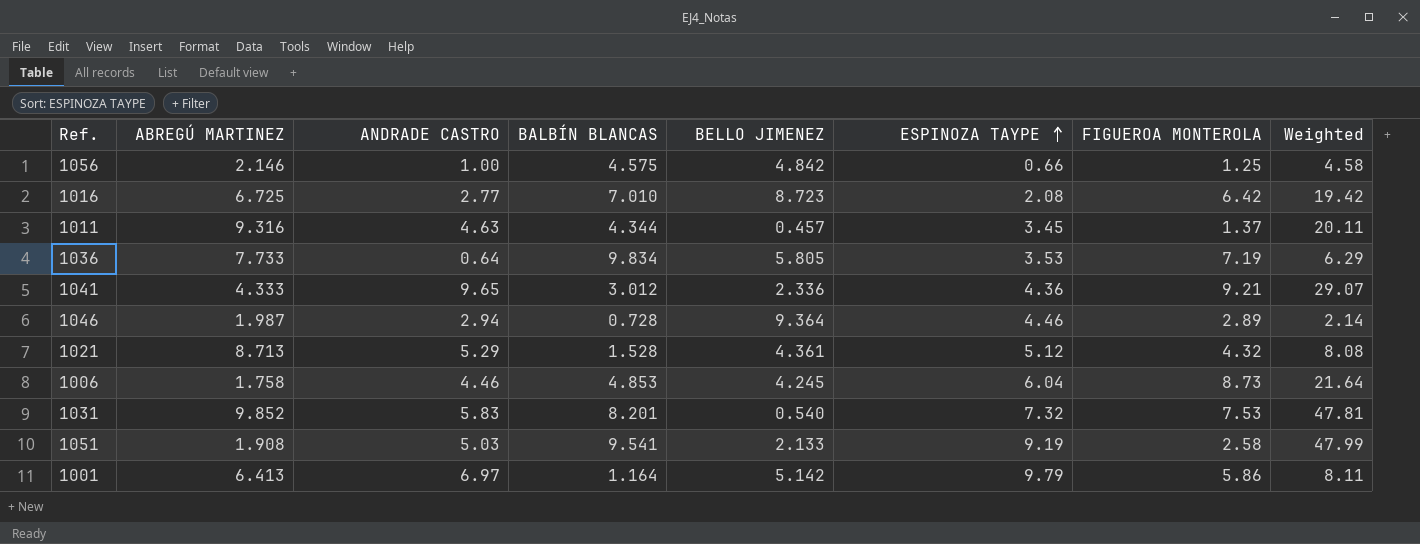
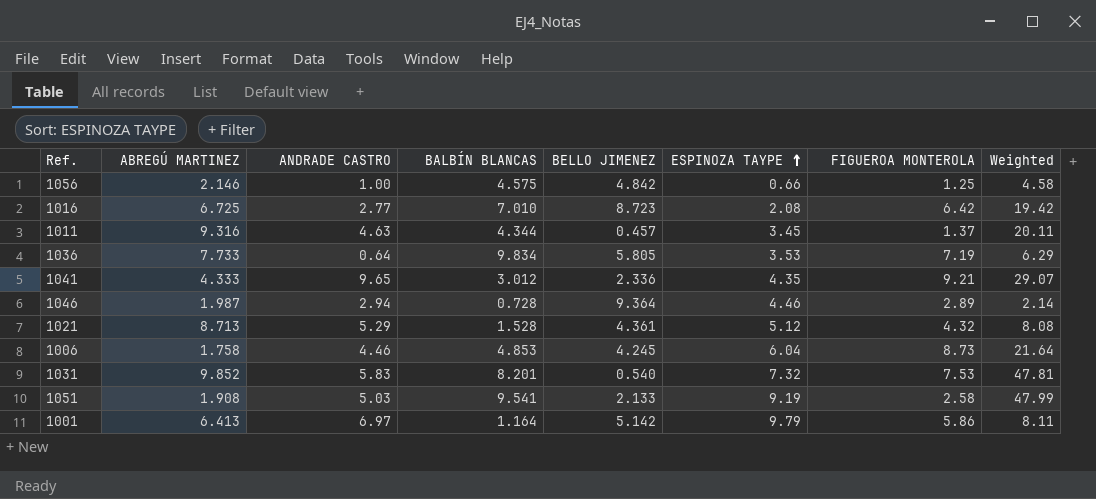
1041 | ESPINOZA TAYPE: 4.36 -> 4.35

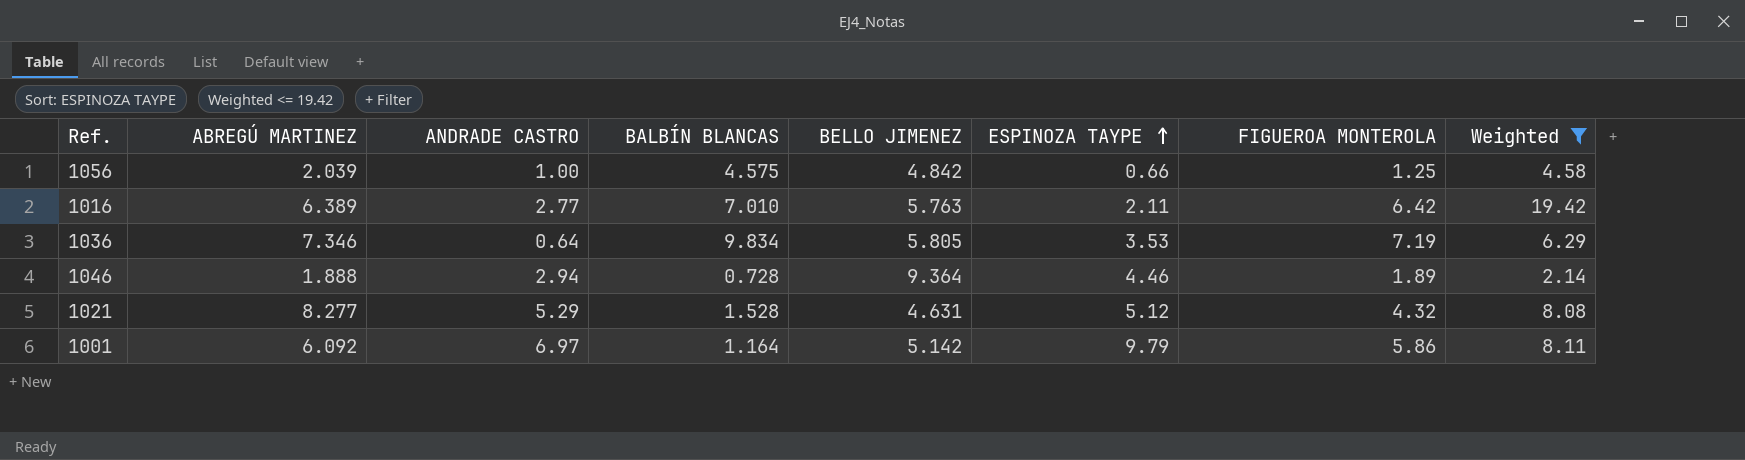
filter: none -> Weighted <= 19.42
1056 | ABREGÚ MARTINEZ: 2.146 -> 2.039
1016 | ABREGÚ MARTINEZ: 6.725 -> 6.389
1016 | BELLO JIMENEZ: 8.723 -> 5.763
1016 | ESPINOZA TAYPE: 2.08 -> 2.11
1036 | ABREGÚ MARTINEZ: 7.733 -> 7.346
1046 | ABREGÚ MARTINEZ: 1.987 -> 1.888
1046 | FIGUEROA MONTEROLA: 2.89 -> 1.89
1021 | ABREGÚ MARTINEZ: 8.713 -> 8.277
1021 | BELLO JIMENEZ: 4.361 -> 4.631
1001 | ABREGÚ MARTINEZ: 6.413 -> 6.092

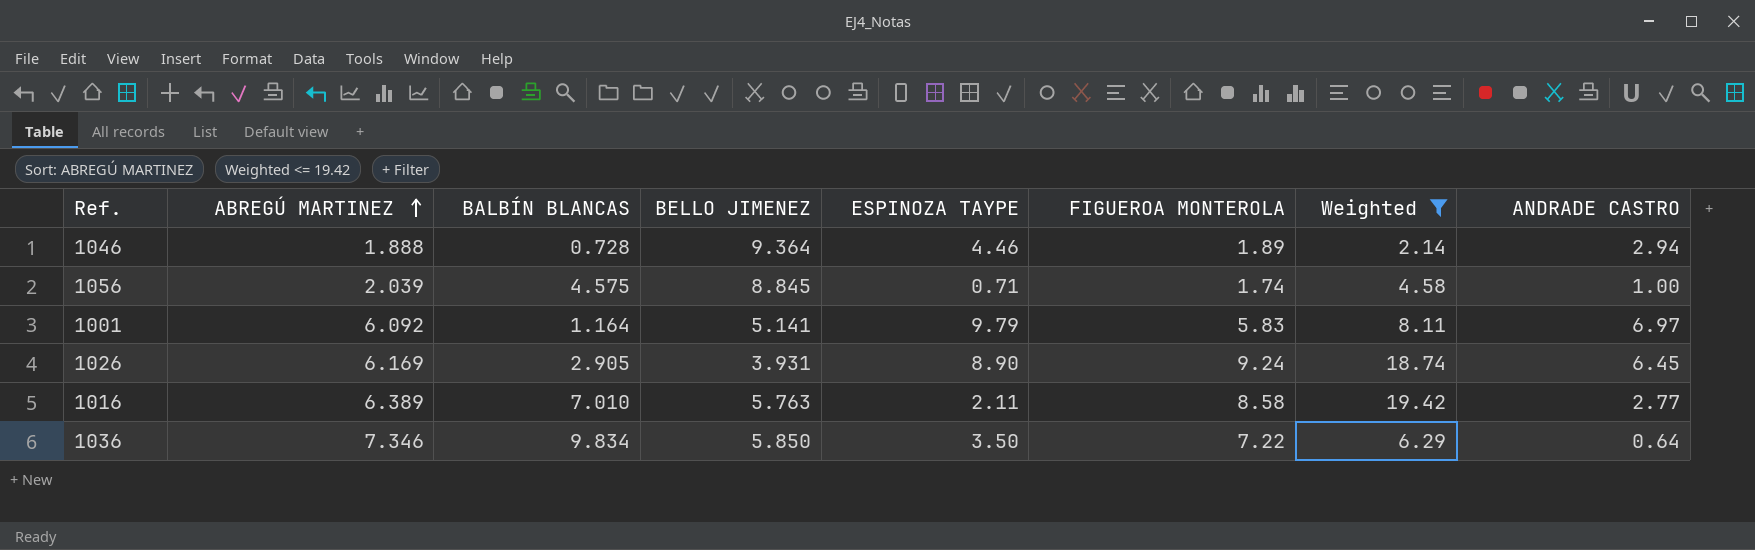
row order: ESPINOZA TAYPE ascending -> ABREGÚ MARTINEZ ascending
column ANDRADE CASTRO | position: 3 -> 8
row 1021: 8.277 | 5.29 | 1.528 | 4.631 | 5.12 | 4.32 | 8.08 -> none
1056 | BELLO JIMENEZ: 4.842 -> 8.845
1056 | ESPINOZA TAYPE: 0.66 -> 0.71
1056 | FIGUEROA MONTEROLA: 1.25 -> 1.74
1001 | BELLO JIMENEZ: 5.142 -> 5.141
1001 | FIGUEROA MONTEROLA: 5.86 -> 5.83
row 1026: none -> 6.169 | 2.905 | 3.931 | 8.90 | 9.24 | 18.74 | 6.45
1016 | FIGUEROA MONTEROLA: 6.42 -> 8.58
1036 | BELLO JIMENEZ: 5.805 -> 5.850
1036 | ESPINOZA TAYPE: 3.53 -> 3.50
1036 | FIGUEROA MONTEROLA: 7.19 -> 7.22

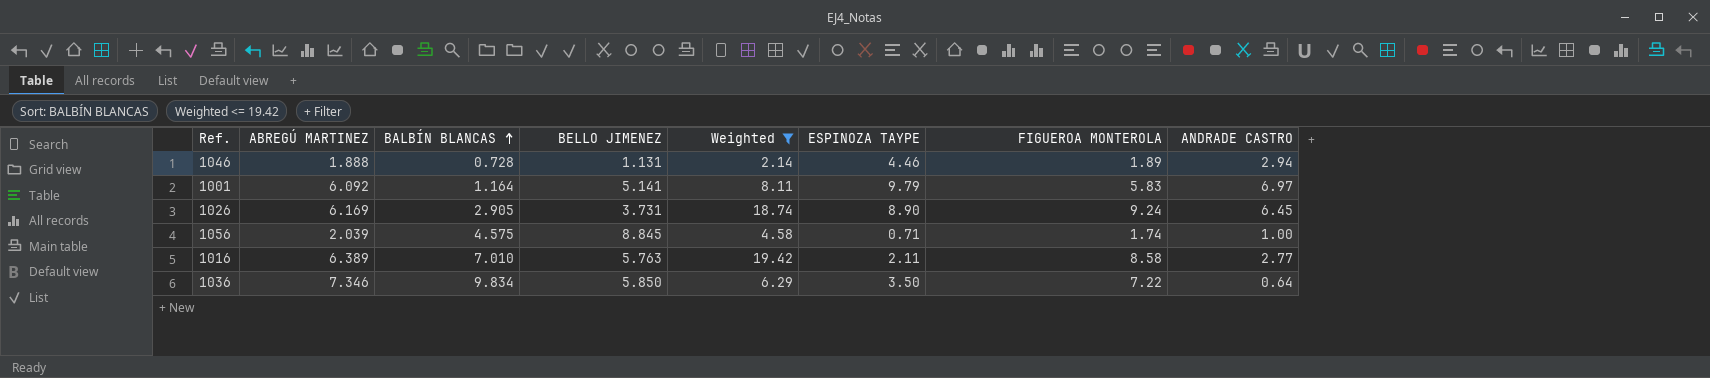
row order: ABREGÚ MARTINEZ ascending -> BALBÍN BLANCAS ascending
column Weighted | position: 7 -> 5
1046 | BELLO JIMENEZ: 9.364 -> 1.131
1026 | BELLO JIMENEZ: 3.931 -> 3.731

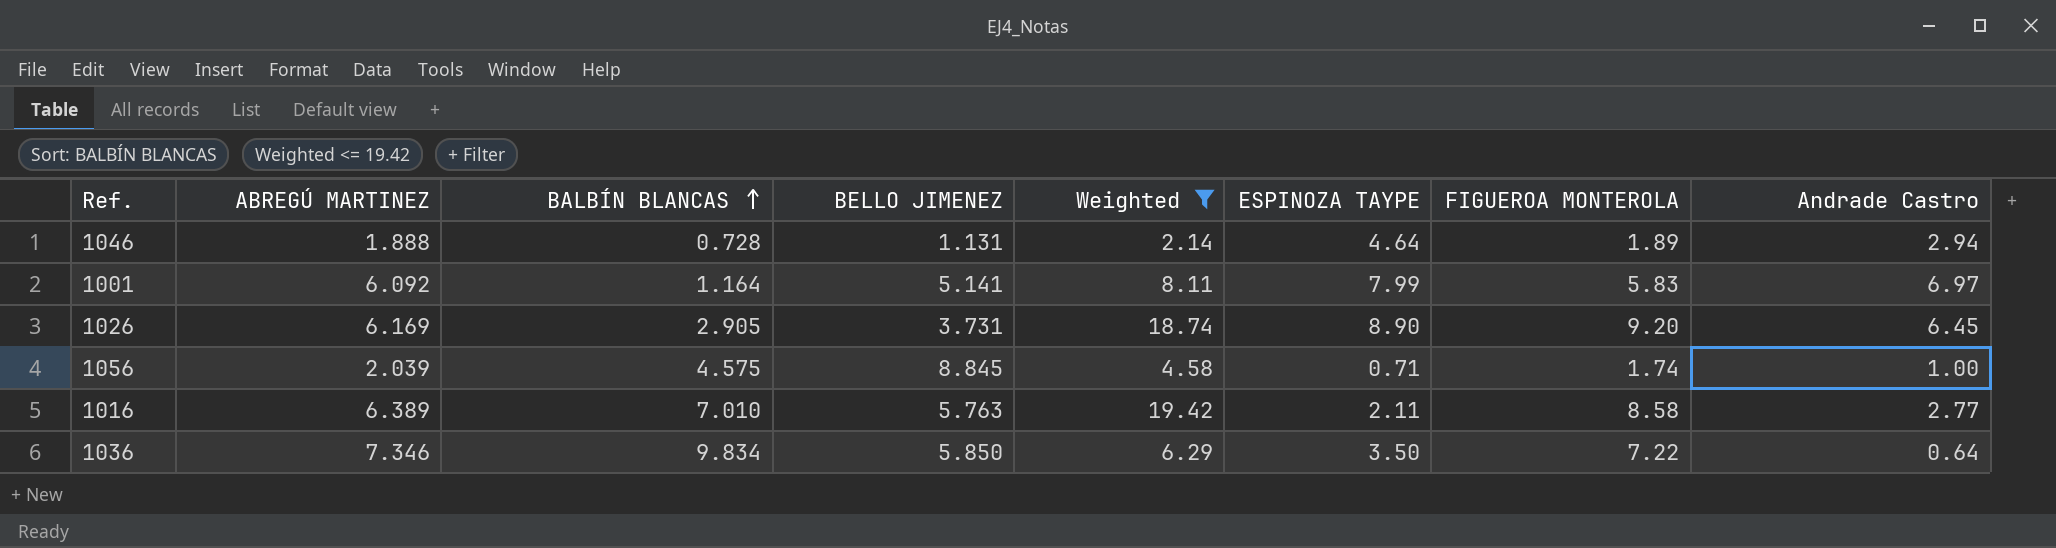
column name: ANDRADE CASTRO -> Andrade Castro
1046 | ESPINOZA TAYPE: 4.46 -> 4.64
1001 | ESPINOZA TAYPE: 9.79 -> 7.99
1026 | FIGUEROA MONTEROLA: 9.24 -> 9.20

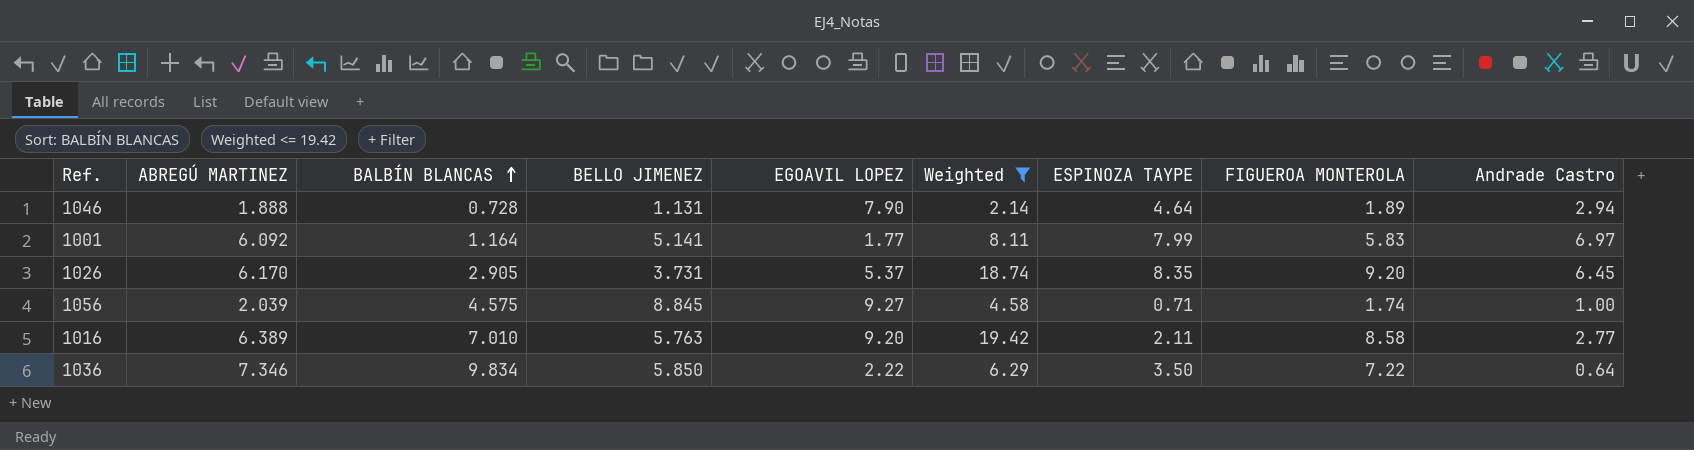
column EGOAVIL LOPEZ | position: none -> 5
1026 | ABREGÚ MARTINEZ: 6.169 -> 6.170
1026 | ESPINOZA TAYPE: 8.90 -> 8.35

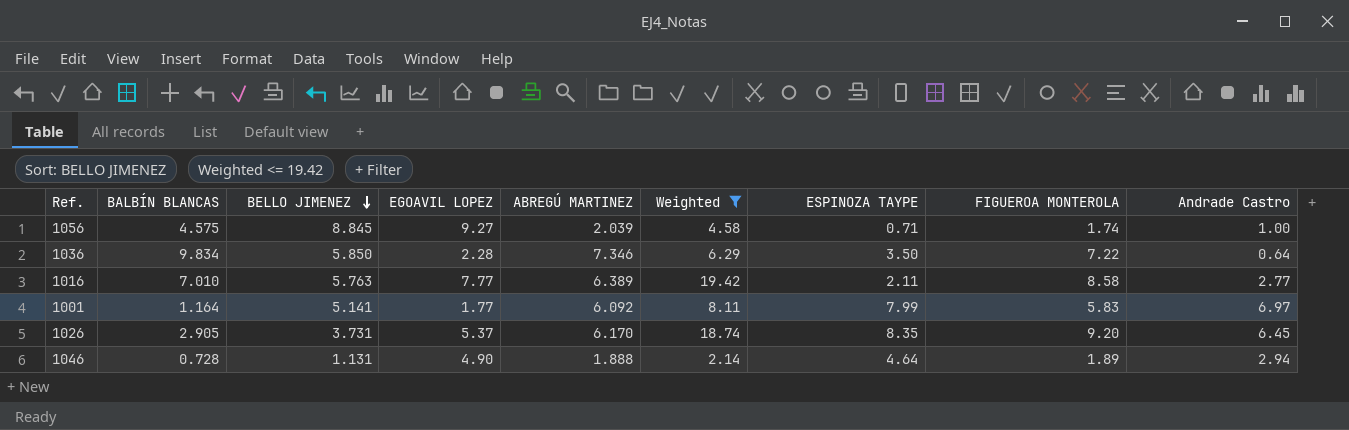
row order: BALBÍN BLANCAS ascending -> BELLO JIMENEZ descending
column ABREGÚ MARTINEZ | position: 2 -> 5
1036 | EGOAVIL LOPEZ: 2.22 -> 2.28
1016 | EGOAVIL LOPEZ: 9.20 -> 7.77
1046 | EGOAVIL LOPEZ: 7.90 -> 4.90

